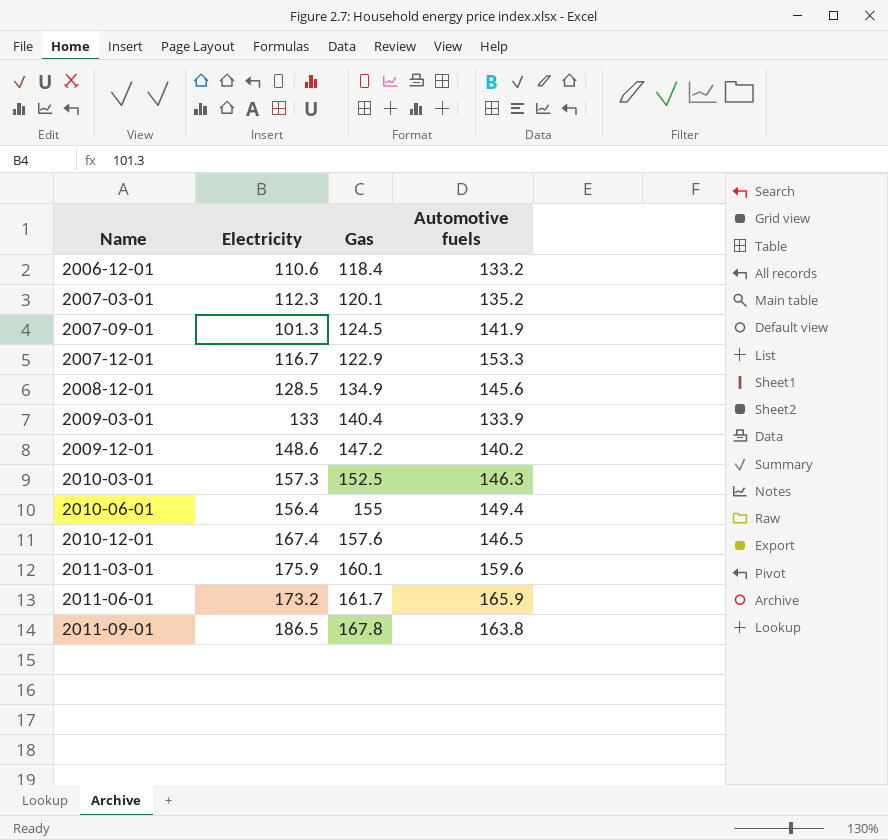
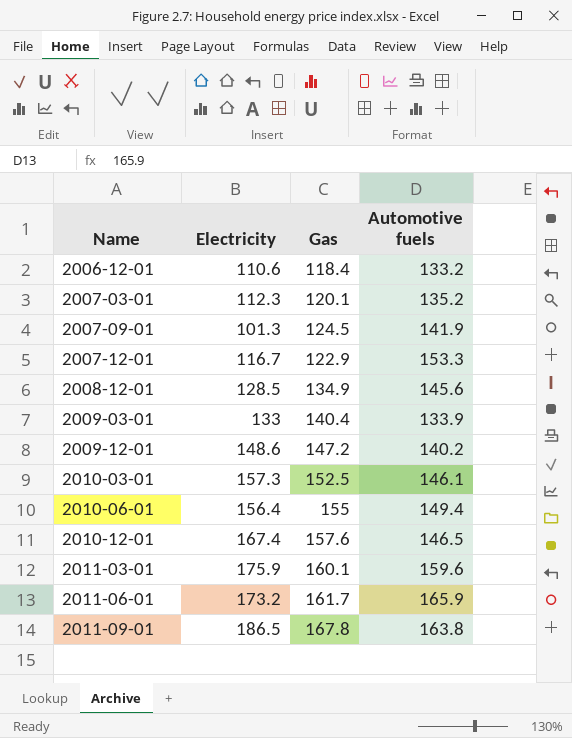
2010-03-01 | Automotive fuels: 146.3 -> 146.1

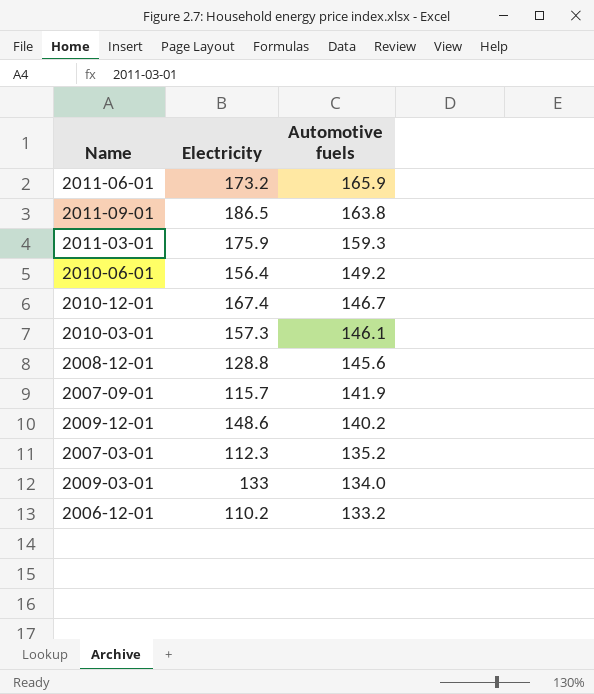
row order: Name ascending -> Automotive fuels descending
column Gas | position: 3 -> none
row 2007-12-01: 116.7 | 122.9 | 153.3 -> none
2011-03-01 | Automotive fuels: 159.6 -> 159.3
2010-06-01 | Automotive fuels: 149.4 -> 149.2
2010-12-01 | Automotive fuels: 146.5 -> 146.7
2008-12-01 | Electricity: 128.5 -> 128.8
2007-09-01 | Electricity: 101.3 -> 115.7
2009-03-01 | Automotive fuels: 133.9 -> 134.0
2006-12-01 | Electricity: 110.6 -> 110.2

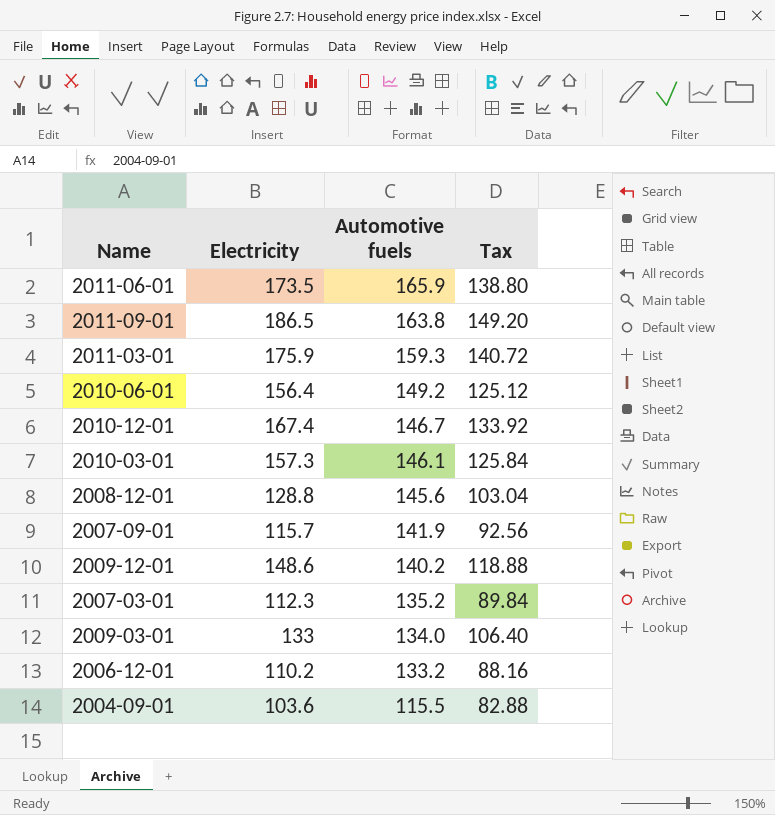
column Tax | formula: none -> [Electricity] * 0.8
2011-06-01 | Electricity: 173.2 -> 173.5
row 2004-09-01: none -> 103.6 | 115.5 | 82.88

